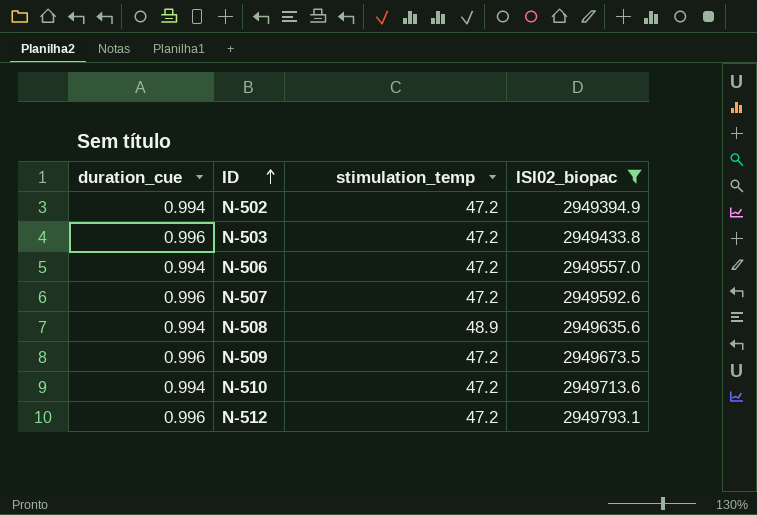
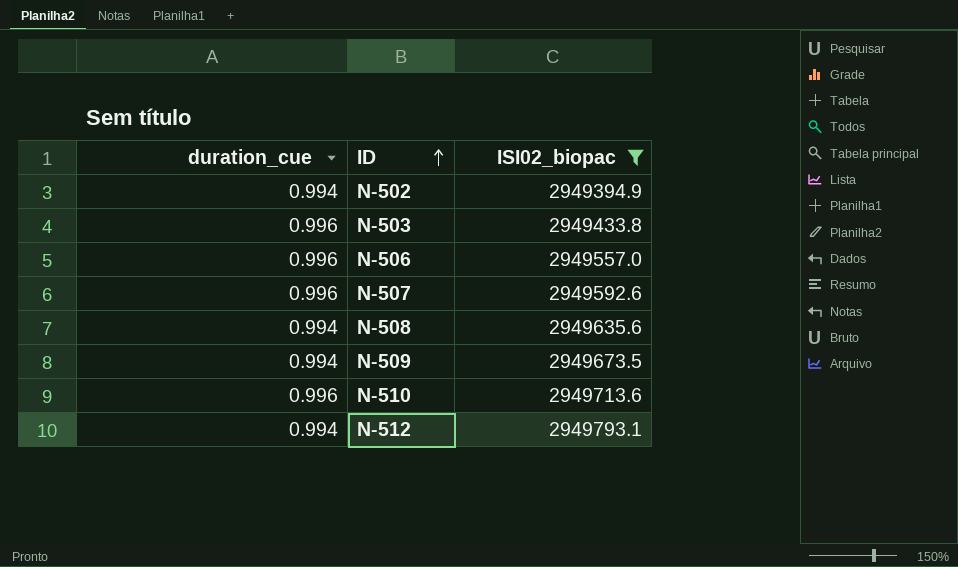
column stimulation_temp | position: 3 -> none
N-506 | duration_cue: 0.994 -> 0.996
N-509 | duration_cue: 0.996 -> 0.994
N-510 | duration_cue: 0.994 -> 0.996
N-512 | duration_cue: 0.996 -> 0.994

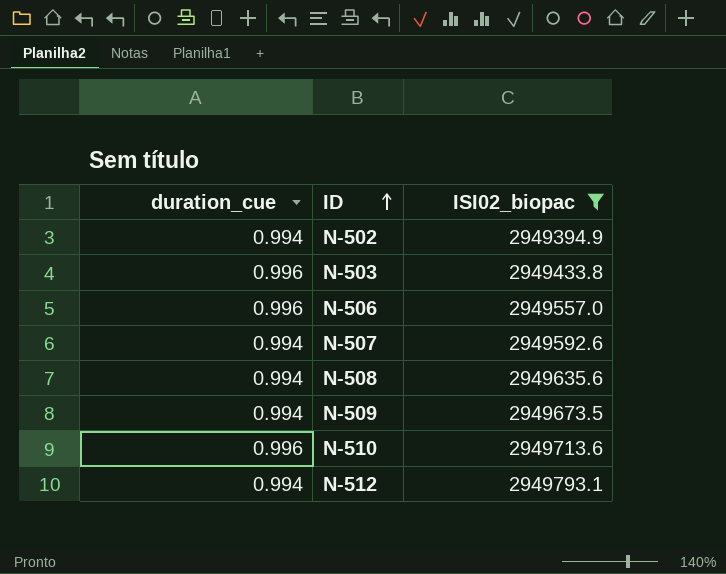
N-507 | duration_cue: 0.996 -> 0.994

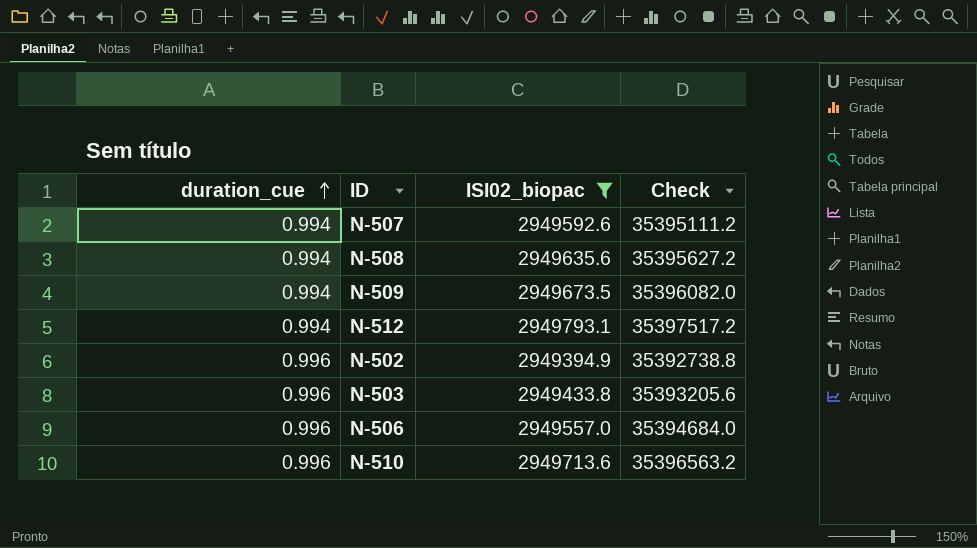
row order: ID ascending -> duration_cue ascending
column Check | formula: none -> [ISI02_biopac] * 12
N-502 | duration_cue: 0.994 -> 0.996

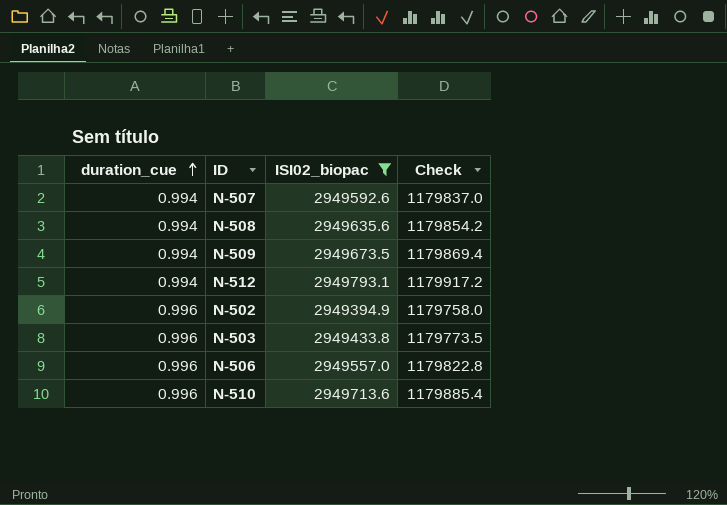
column Check | formula: [ISI02_biopac] * 12 -> [ISI02_biopac] * 0.4

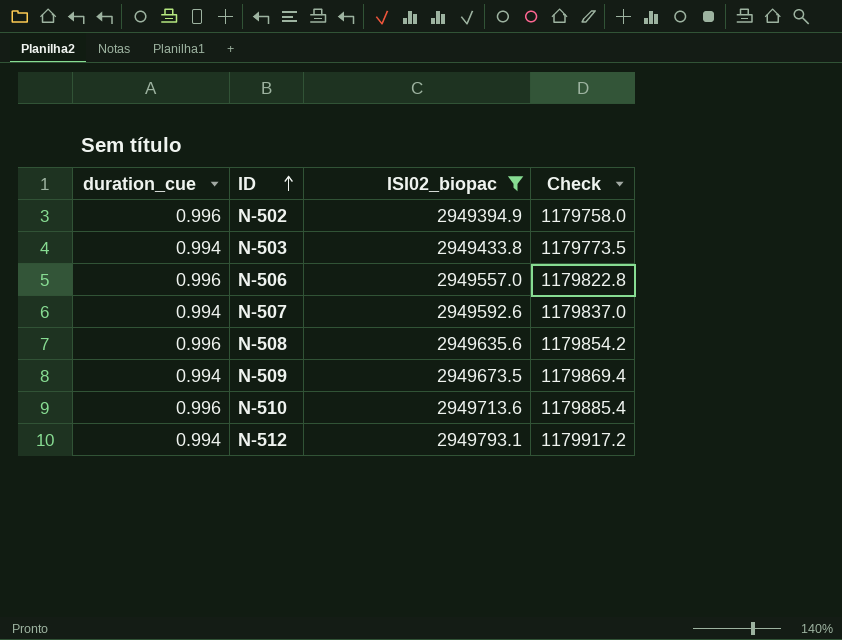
row order: duration_cue ascending -> ID ascending
N-503 | duration_cue: 0.996 -> 0.994
N-508 | duration_cue: 0.994 -> 0.996

